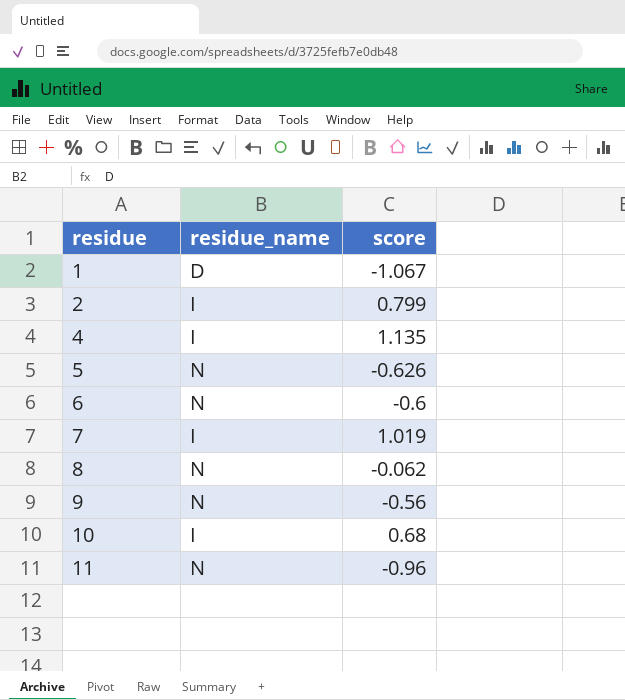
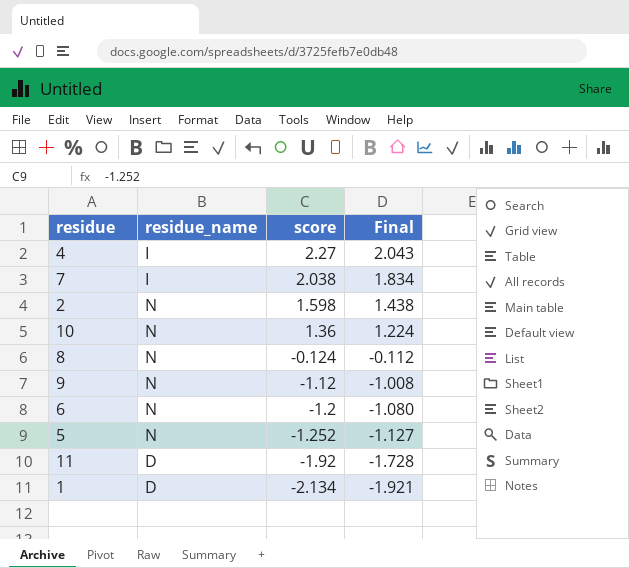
row order: residue ascending -> score descending
column Final | formula: none -> [score] * 0.9
4 | score: 1.135 -> 2.27
7 | score: 1.019 -> 2.038
2 | residue_name: I -> N
2 | score: 0.799 -> 1.598
10 | residue_name: I -> N
10 | score: 0.68 -> 1.36
8 | score: -0.062 -> -0.124
9 | score: -0.56 -> -1.12
6 | score: -0.6 -> -1.2
5 | score: -0.626 -> -1.252
11 | residue_name: N -> D
11 | score: -0.96 -> -1.92
1 | score: -1.067 -> -2.134

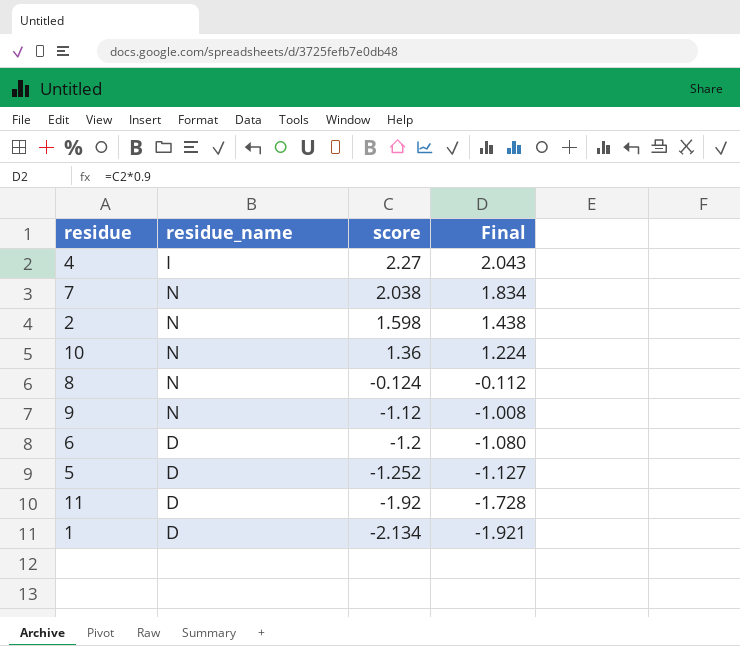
7 | residue_name: I -> N
6 | residue_name: N -> D
5 | residue_name: N -> D

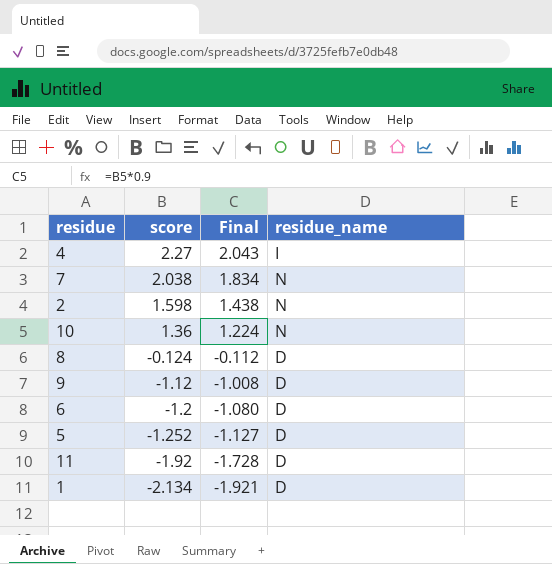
column residue_name | position: 2 -> 4
8 | residue_name: N -> D
9 | residue_name: N -> D

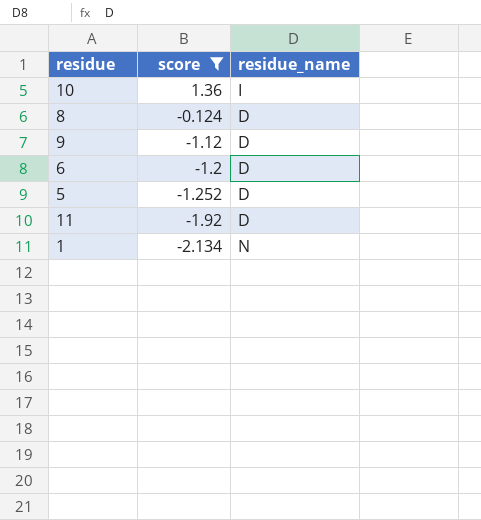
filter: none -> score <= 1.36
column Final | formula: [score] * 0.9 -> none
10 | residue_name: N -> I
1 | residue_name: D -> N

